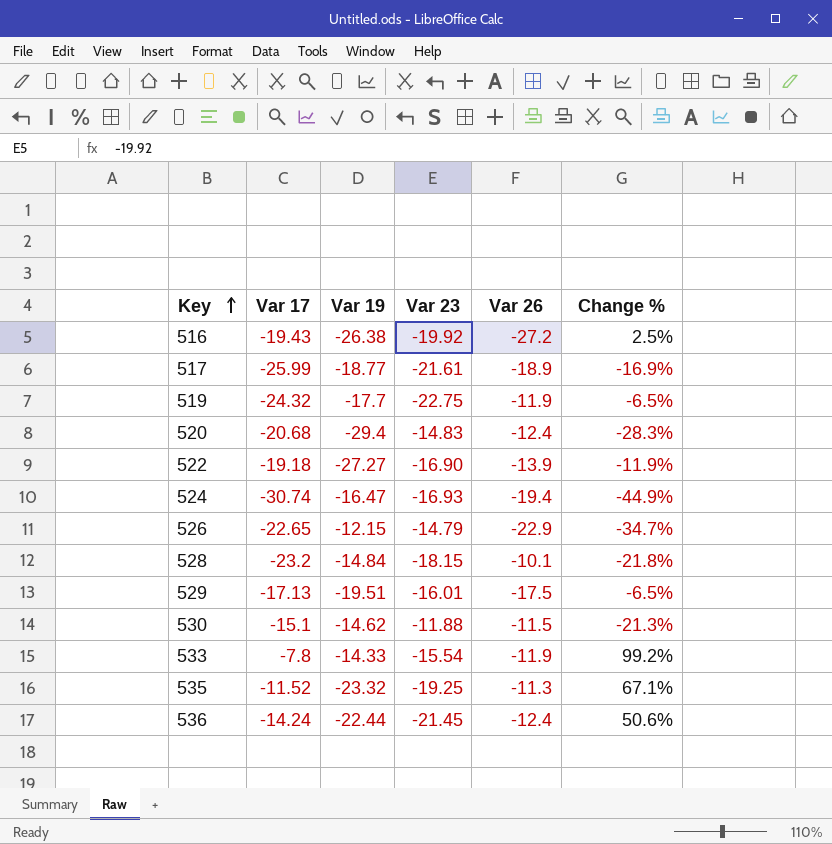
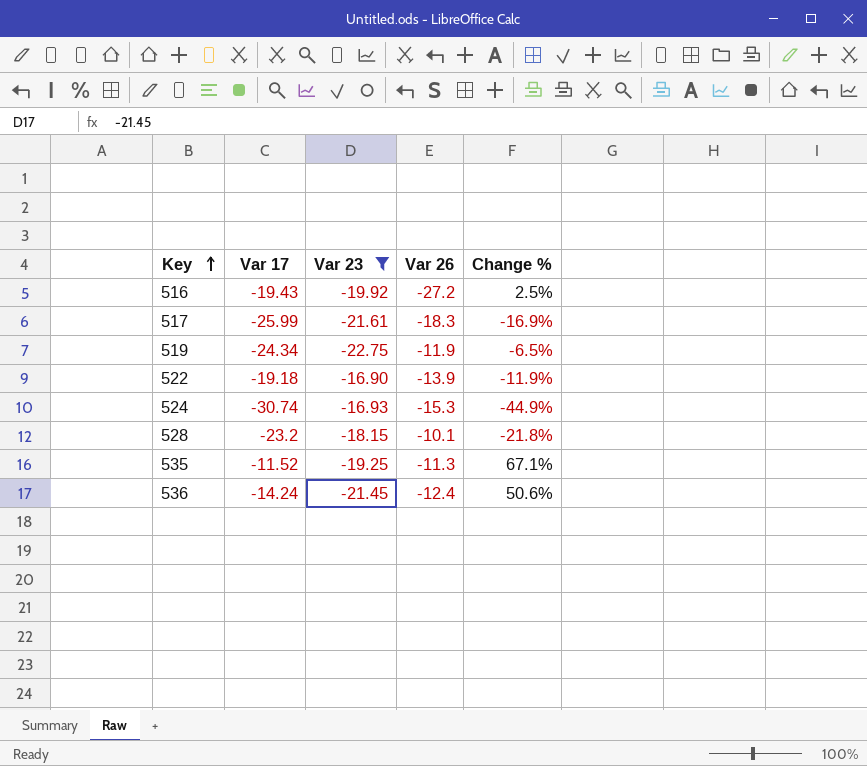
filter: none -> Var 23 <= -16.90
column Var 19 | position: 3 -> none
517 | Var 26: -18.9 -> -18.3
519 | Var 17: -24.32 -> -24.34
524 | Var 26: -19.4 -> -15.3

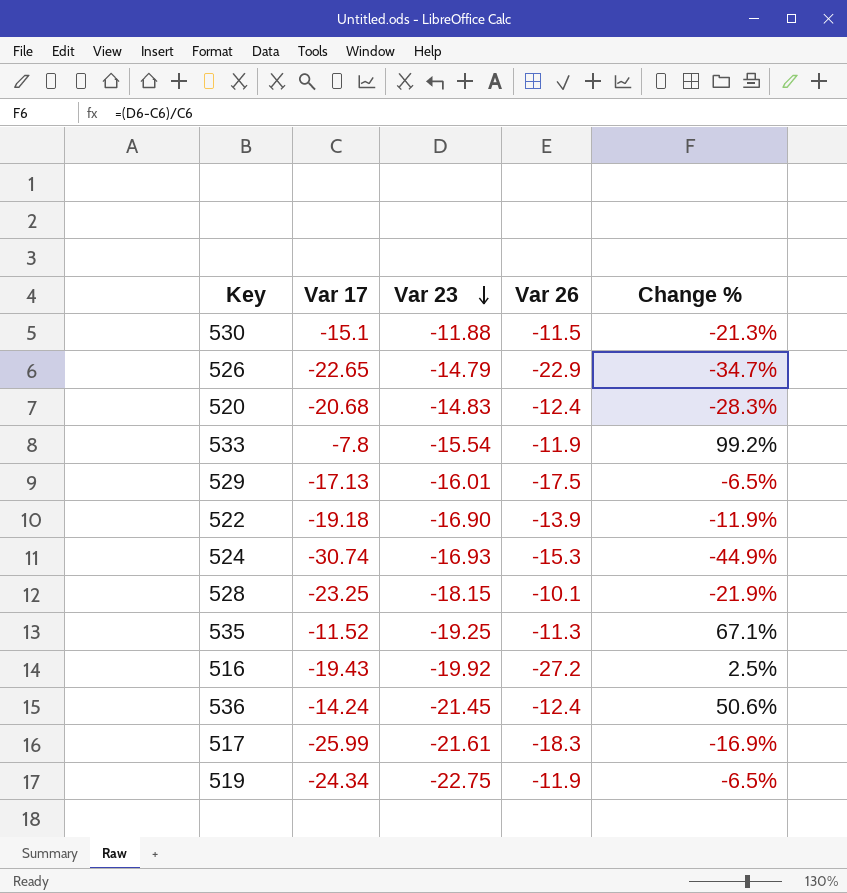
filter: Var 23 <= -16.90 -> none
row order: Key ascending -> Var 23 descending
528 | Var 17: -23.2 -> -23.25
528 | Change %: -21.8% -> -21.9%

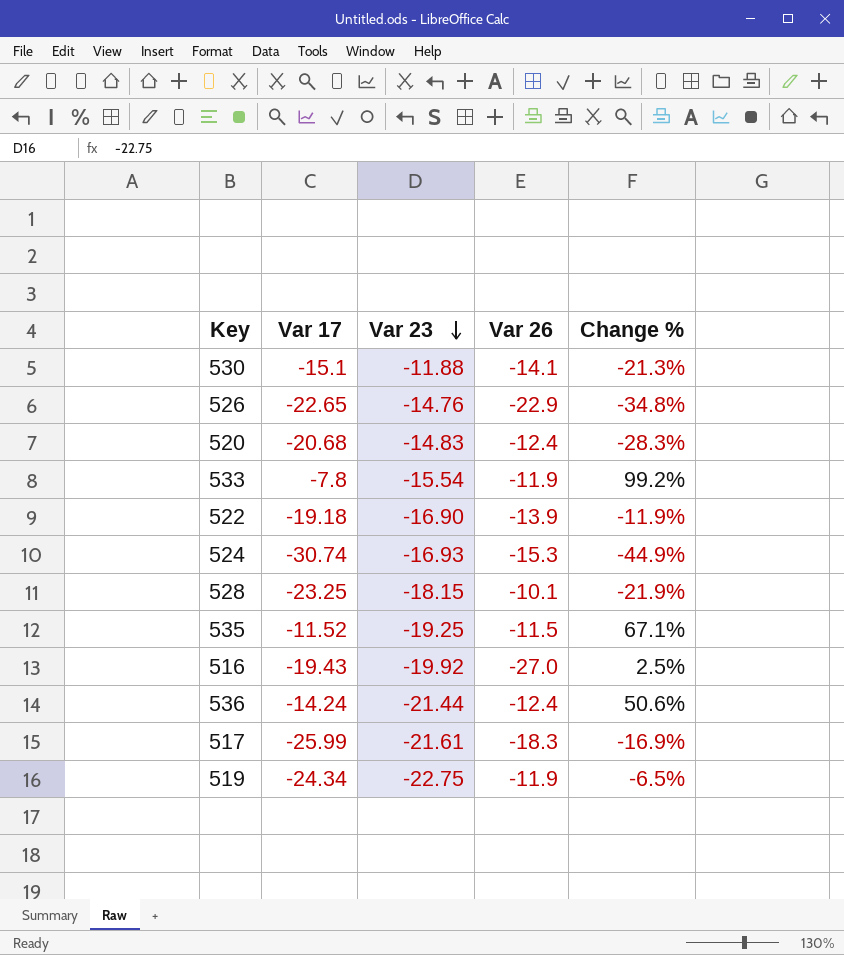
row 529: -17.13 | -16.01 | -17.5 | -6.5% -> none
530 | Var 26: -11.5 -> -14.1
526 | Var 23: -14.79 -> -14.76
526 | Change %: -34.7% -> -34.8%
535 | Var 26: -11.3 -> -11.5
516 | Var 26: -27.2 -> -27.0
536 | Var 23: -21.45 -> -21.44

